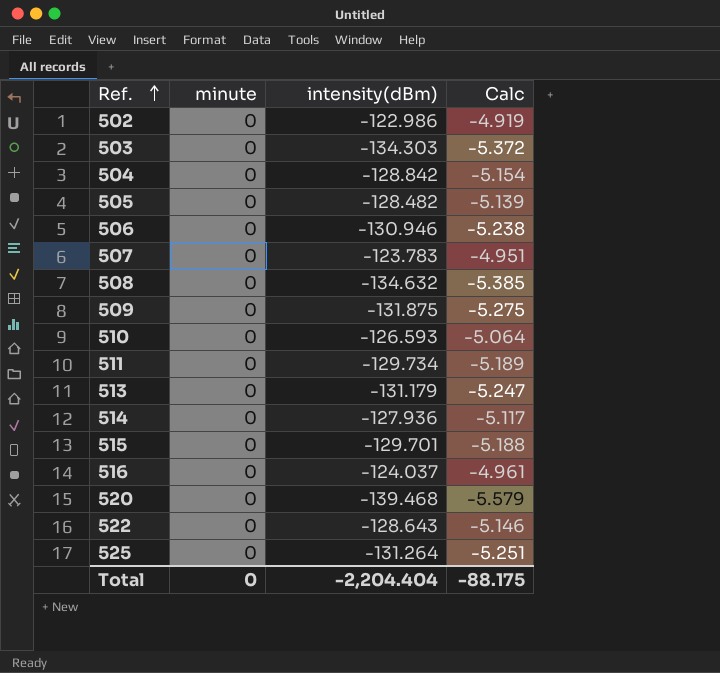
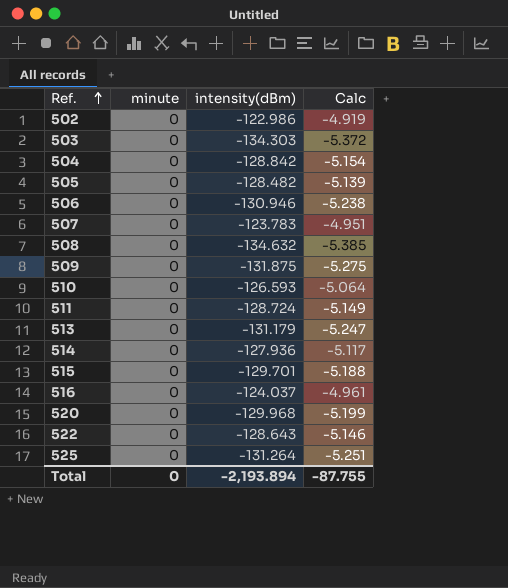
511 | intensity(dBm): -129.734 -> -128.724
511 | Calc: -5.189 -> -5.149
520 | intensity(dBm): -139.468 -> -129.968
520 | Calc: -5.579 -> -5.199
Total | intensity(dBm): -2,204.404 -> -2,193.894
Total | Calc: -88.175 -> -87.755

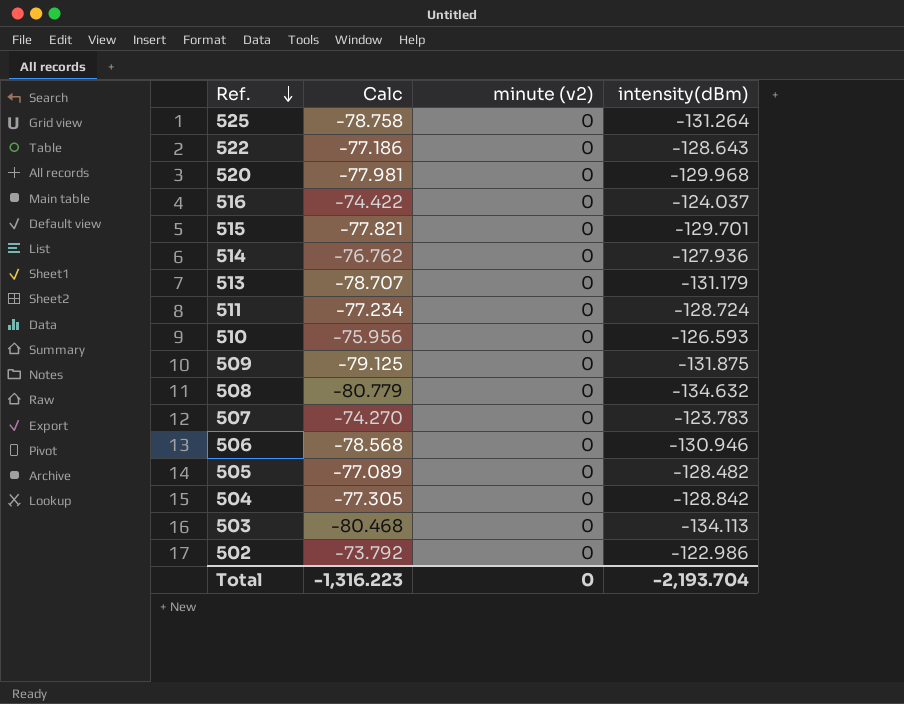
row order: Ref. ascending -> Ref. descending
column Calc | formula: [intensity(dBm)] * 0.04 -> [intensity(dBm)] * 0.6
column Calc | position: 4 -> 2
column name: minute -> minute (v2)
503 | intensity(dBm): -134.303 -> -134.113
Total | Calc: -87.755 -> -1,316.223
Total | intensity(dBm): -2,193.894 -> -2,193.704

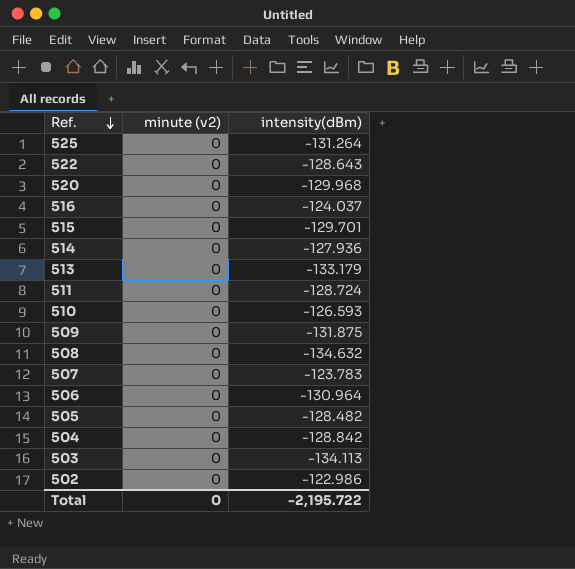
column Calc | formula: [intensity(dBm)] * 0.6 -> none
513 | intensity(dBm): -131.179 -> -133.179
506 | intensity(dBm): -130.946 -> -130.964
Total | intensity(dBm): -2,193.704 -> -2,195.722

